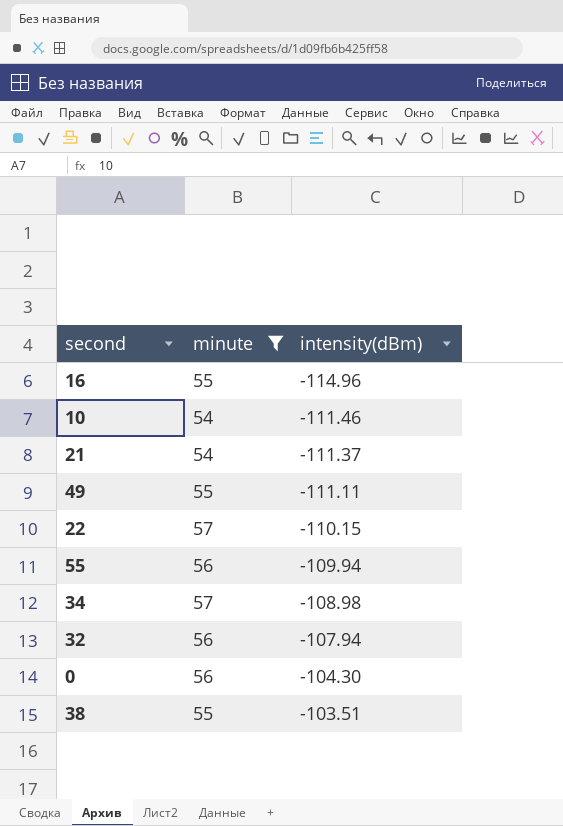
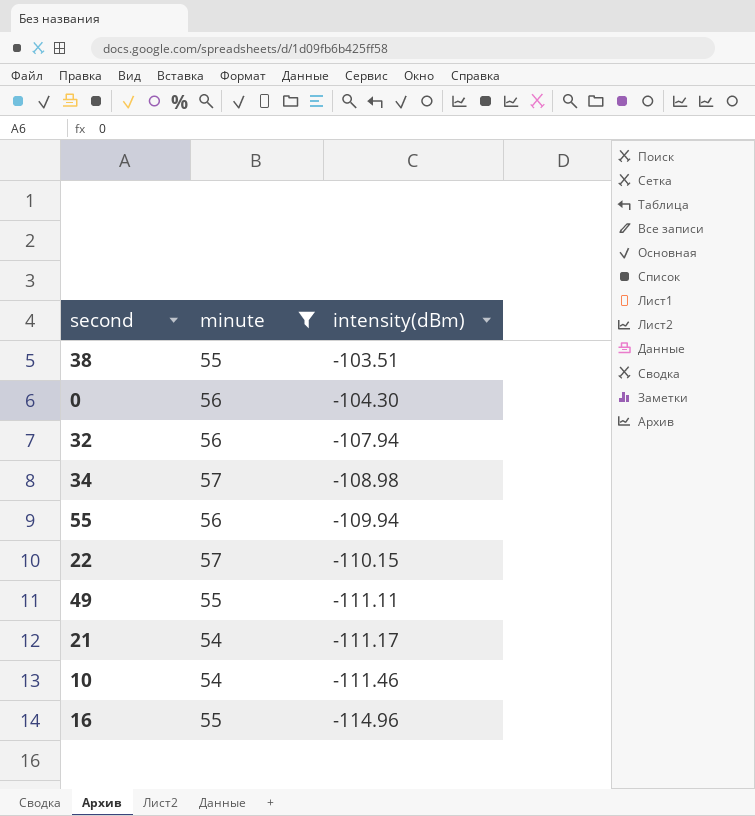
row order: intensity(dBm) ascending -> intensity(dBm) descending
21 | intensity(dBm): -111.37 -> -111.17

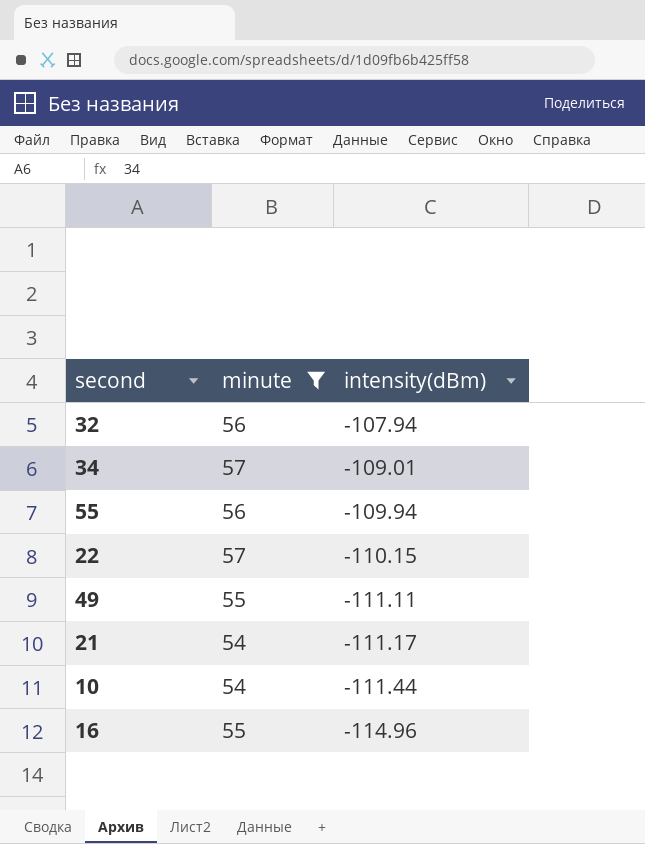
row 38: 55 | -103.51 -> none
row 0: 56 | -104.30 -> none
34 | intensity(dBm): -108.98 -> -109.01
10 | intensity(dBm): -111.46 -> -111.44

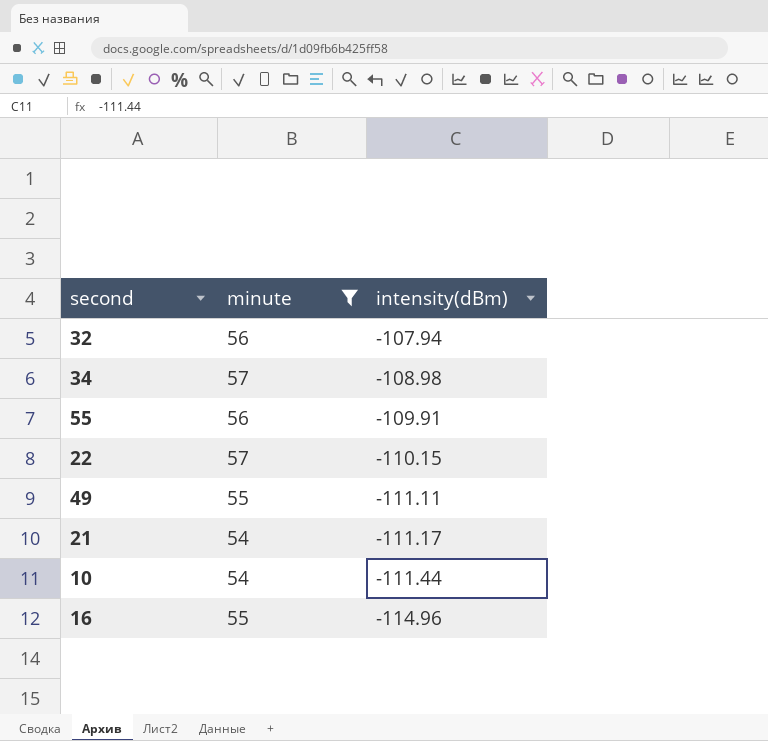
34 | intensity(dBm): -109.01 -> -108.98
55 | intensity(dBm): -109.94 -> -109.91

